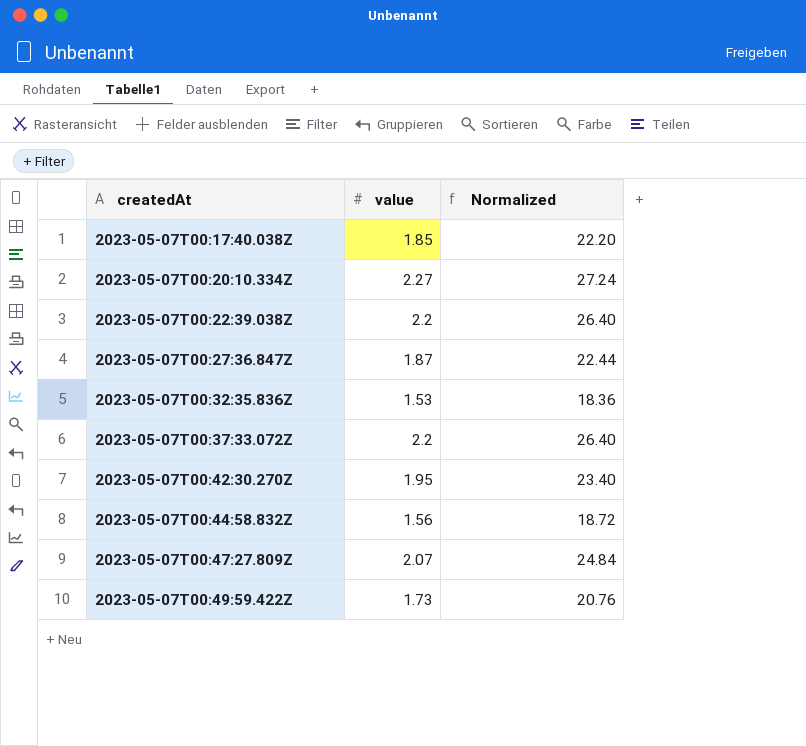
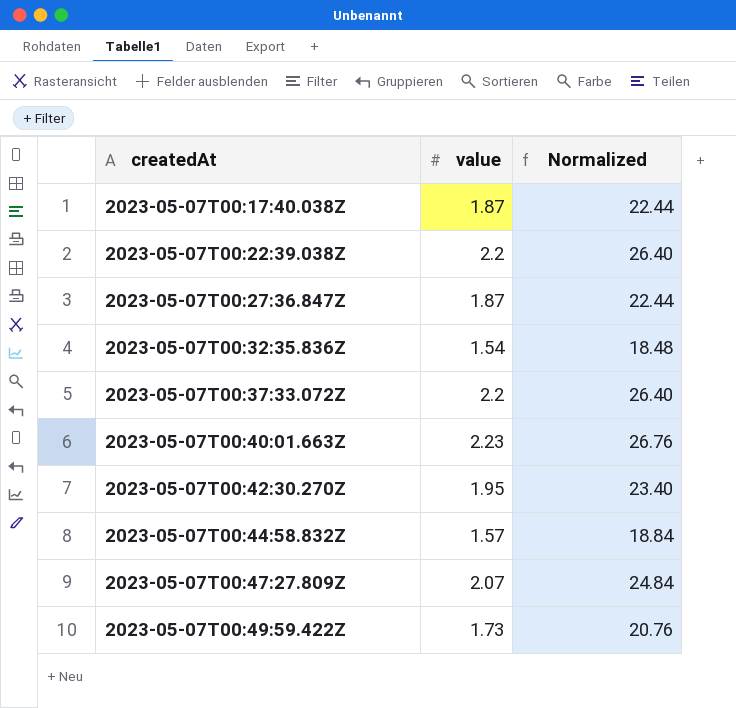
row 2023-05-07T00:20:10.334Z: 2.27 | 27.24 -> none
2023-05-07T00:17:40.038Z | value: 1.85 -> 1.87
2023-05-07T00:17:40.038Z | Normalized: 22.20 -> 22.44
2023-05-07T00:32:35.836Z | value: 1.53 -> 1.54
2023-05-07T00:32:35.836Z | Normalized: 18.36 -> 18.48
row 2023-05-07T00:40:01.663Z: none -> 2.23 | 26.76
2023-05-07T00:44:58.832Z | value: 1.56 -> 1.57
2023-05-07T00:44:58.832Z | Normalized: 18.72 -> 18.84

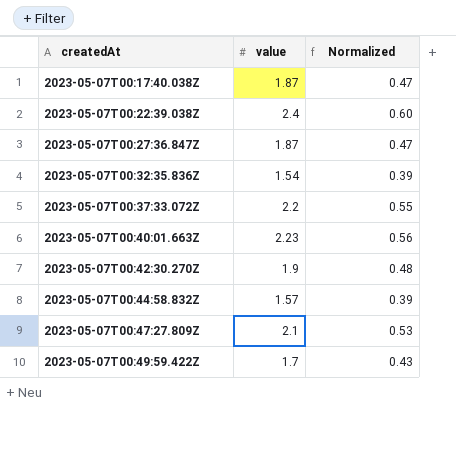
column Normalized | formula: [value] * 12 -> [value] * 0.25
2023-05-07T00:22:39.038Z | value: 2.2 -> 2.4
2023-05-07T00:42:30.270Z | value: 1.95 -> 1.9
2023-05-07T00:47:27.809Z | value: 2.07 -> 2.1
2023-05-07T00:49:59.422Z | value: 1.73 -> 1.7

